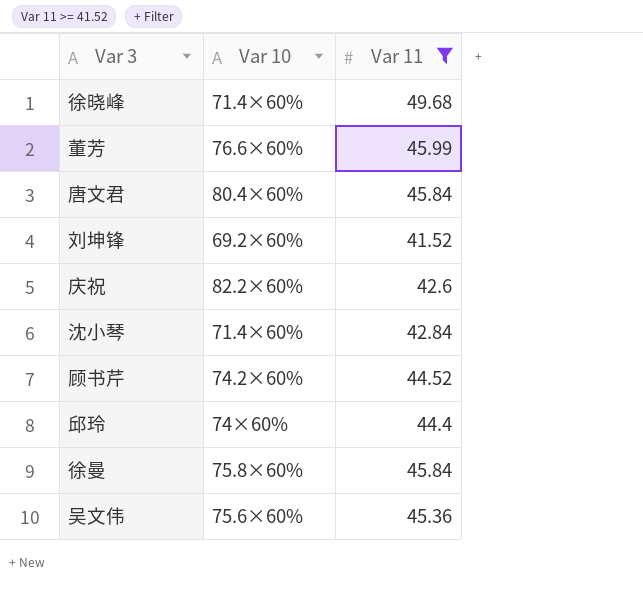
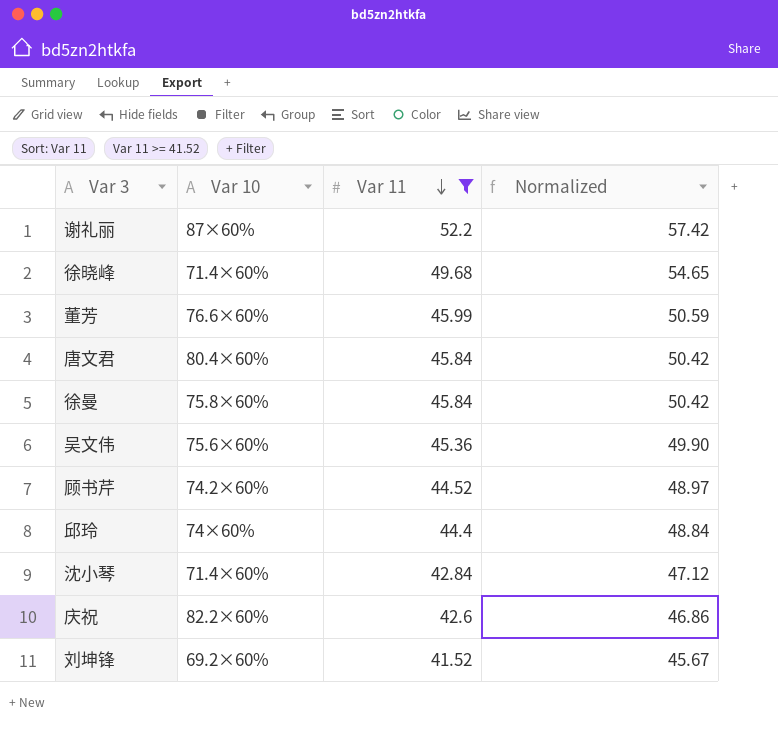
row order: none -> Var 11 descending
column Normalized | formula: none -> [Var 11] * 1.1
row 谢礼丽: none -> 87×60% | 52.2 | 57.42

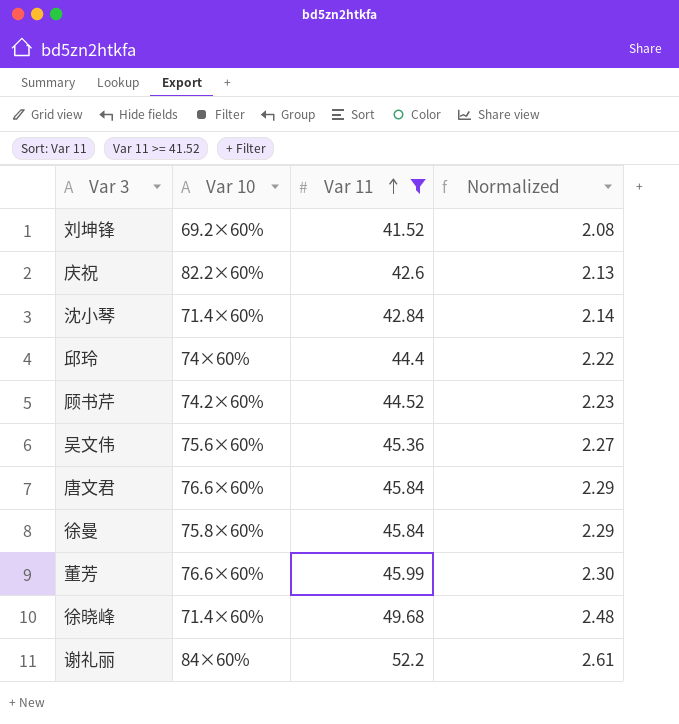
row order: Var 11 descending -> Var 11 ascending
column Normalized | formula: [Var 11] * 1.1 -> [Var 11] * 0.05
唐文君 | Var 10: 80.4×60% -> 76.6×60%
谢礼丽 | Var 10: 87×60% -> 84×60%

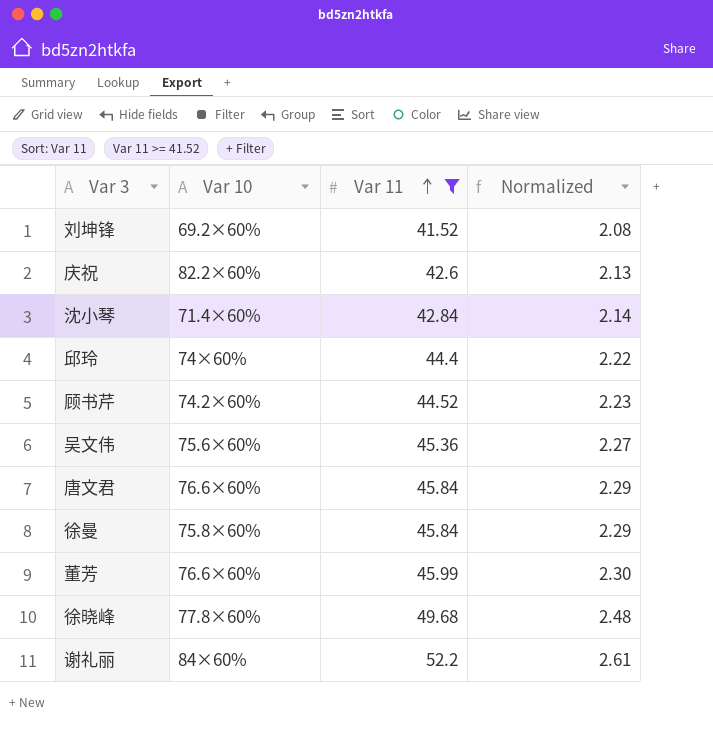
徐晓峰 | Var 10: 71.4×60% -> 77.8×60%

